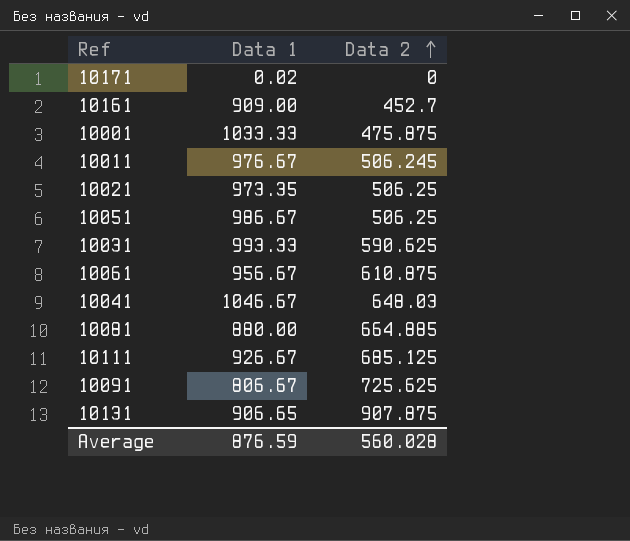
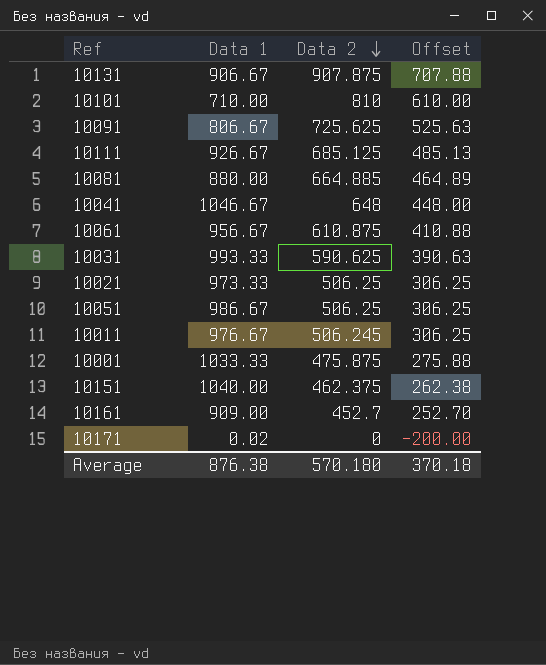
row order: Data 2 ascending -> Data 2 descending
column Offset | formula: none -> [Data 2] - 200
10131 | Data 1: 906.65 -> 906.67
row 10101: none -> 710.00 | 810 | 610.00
10041 | Data 2: 648.03 -> 648
10021 | Data 1: 973.35 -> 973.33
row 10151: none -> 1040.00 | 462.375 | 262.38
Average | Data 1: 876.59 -> 876.38
Average | Data 2: 560.028 -> 570.180

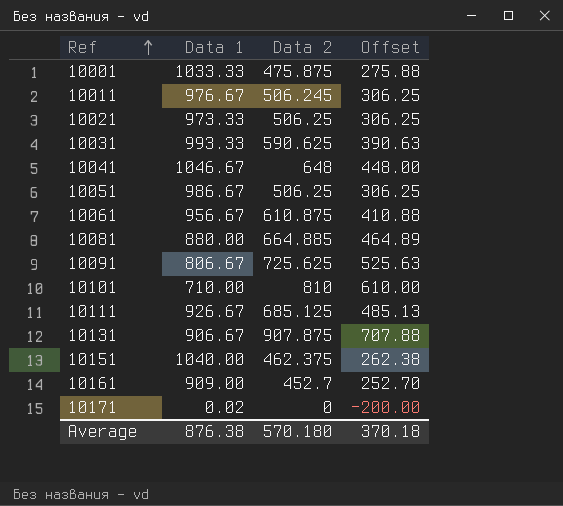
row order: Data 2 descending -> Ref ascending

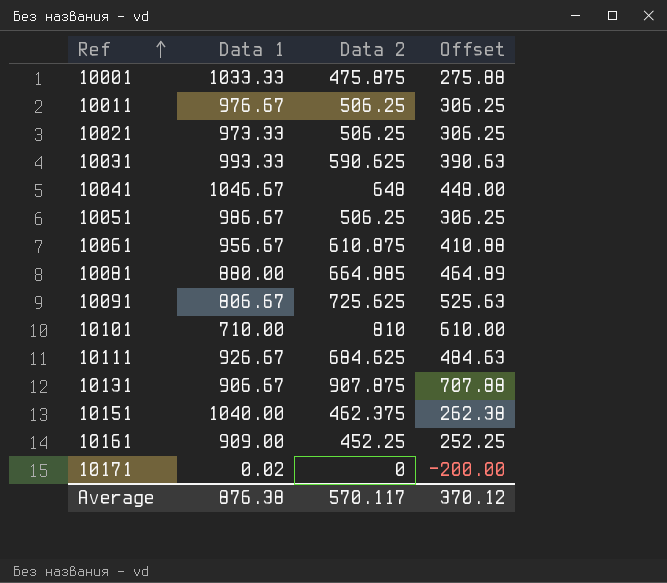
10011 | Data 2: 506.245 -> 506.25
10111 | Data 2: 685.125 -> 684.625
10111 | Offset: 485.13 -> 484.63
10161 | Data 2: 452.7 -> 452.25
10161 | Offset: 252.70 -> 252.25
Average | Data 2: 570.180 -> 570.117
Average | Offset: 370.18 -> 370.12

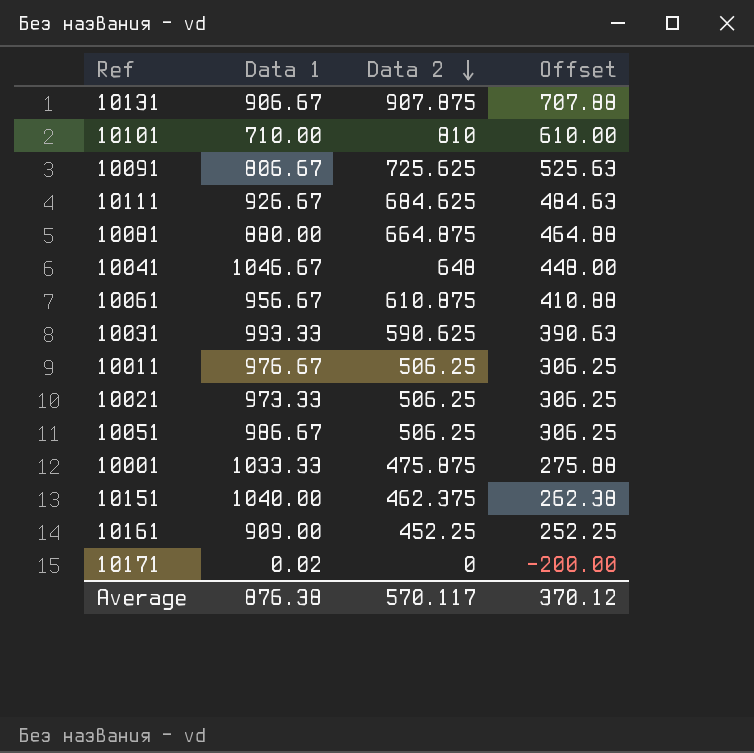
row order: Ref ascending -> Data 2 descending
10081 | Data 2: 664.885 -> 664.875
10081 | Offset: 464.89 -> 464.88

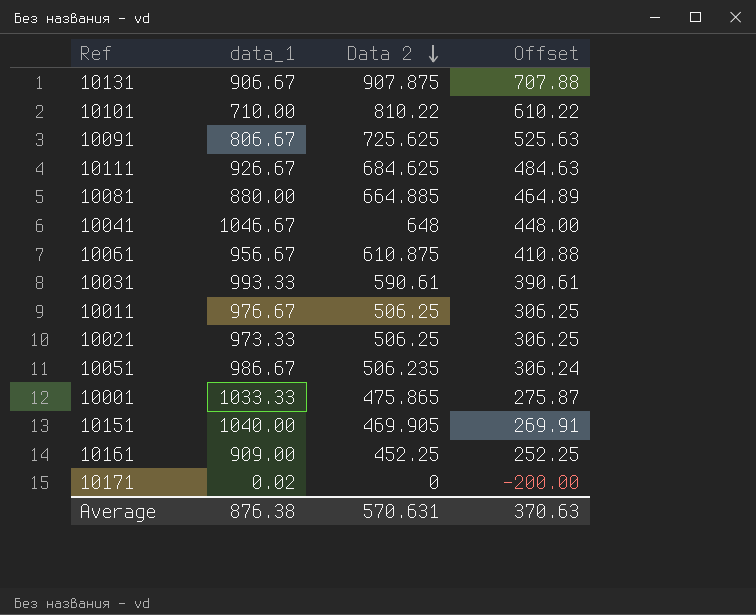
column name: Data 1 -> data_1
10101 | Data 2: 810 -> 810.22
10101 | Offset: 610.00 -> 610.22
10081 | Data 2: 664.875 -> 664.885
10081 | Offset: 464.88 -> 464.89
10031 | Data 2: 590.625 -> 590.61
10031 | Offset: 390.63 -> 390.61
10051 | Data 2: 506.25 -> 506.235
10051 | Offset: 306.25 -> 306.24
10001 | Data 2: 475.875 -> 475.865
10001 | Offset: 275.88 -> 275.87
10151 | Data 2: 462.375 -> 469.905
10151 | Offset: 262.38 -> 269.91
Average | Data 2: 570.117 -> 570.631
Average | Offset: 370.12 -> 370.63

